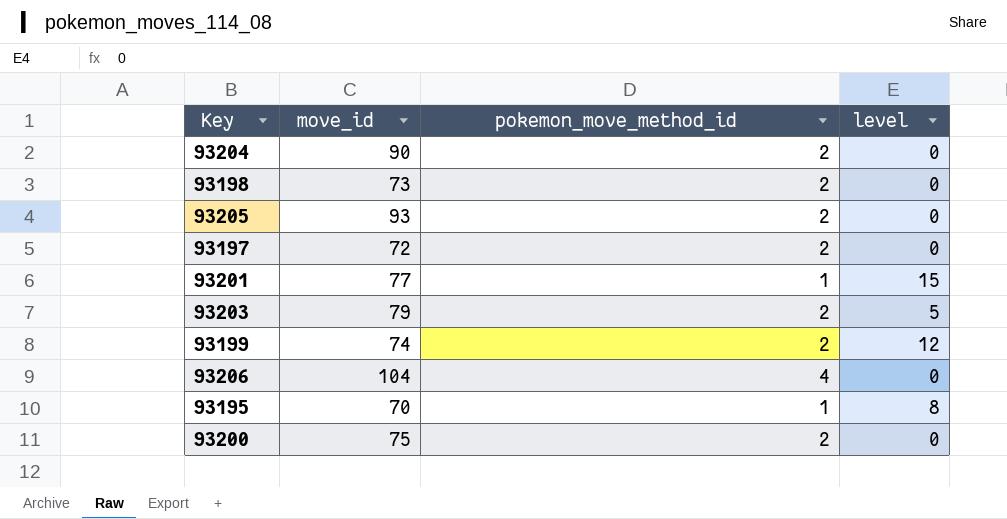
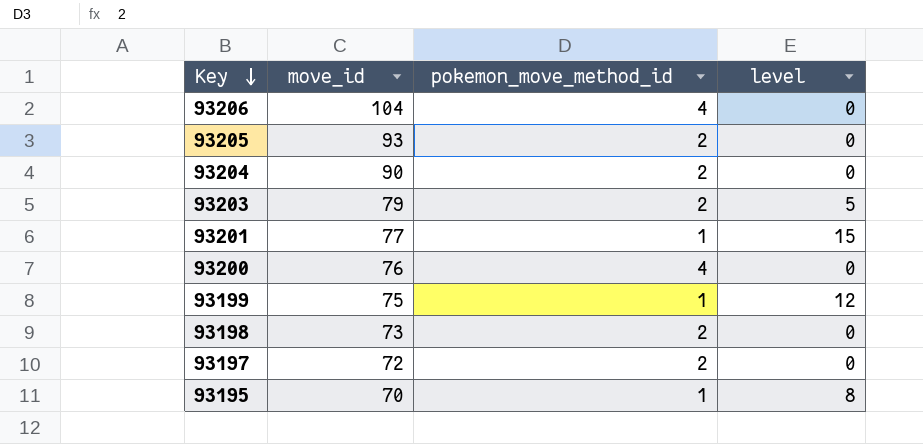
row order: none -> Key descending
93200 | move_id: 75 -> 76
93200 | pokemon_move_method_id: 2 -> 4
93199 | move_id: 74 -> 75
93199 | pokemon_move_method_id: 2 -> 1

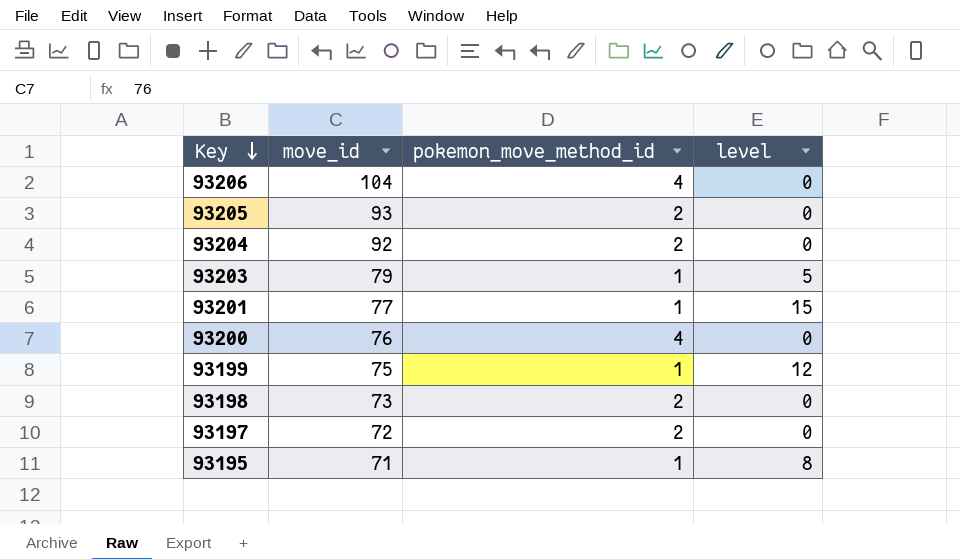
93204 | move_id: 90 -> 92
93203 | pokemon_move_method_id: 2 -> 1
93195 | move_id: 70 -> 71

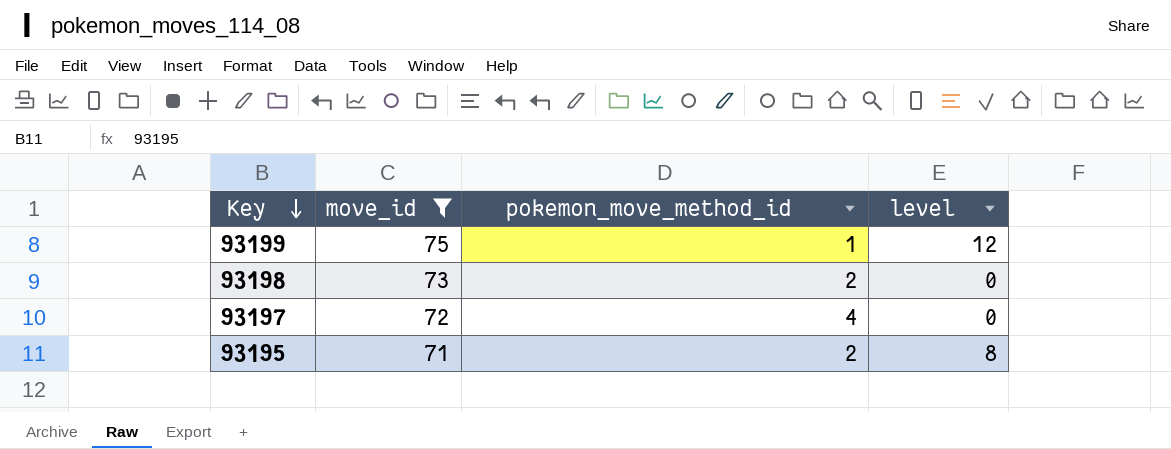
filter: none -> move_id <= 75
93197 | pokemon_move_method_id: 2 -> 4
93195 | pokemon_move_method_id: 1 -> 2

